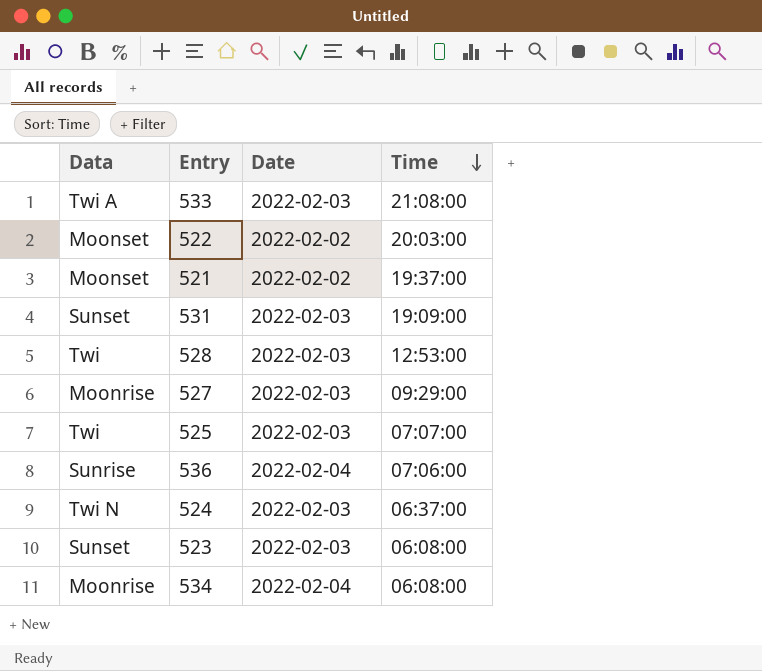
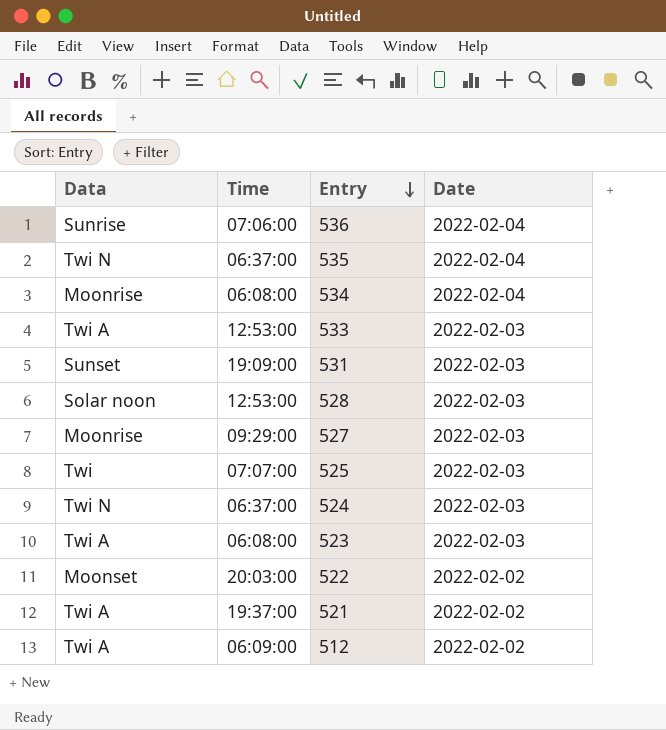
row order: Time descending -> Entry descending
column Time | position: 4 -> 2
row 535: none -> Twi N | 06:37:00 | 2022-02-04
533 | Time: 21:08:00 -> 12:53:00
528 | Data: Twi -> Solar noon
523 | Data: Sunset -> Twi A
521 | Data: Moonset -> Twi A
row 512: none -> Twi A | 06:09:00 | 2022-02-02

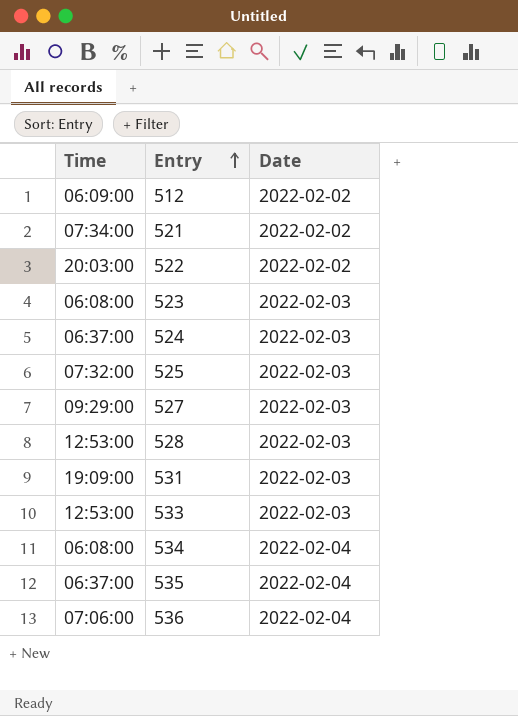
row order: Entry descending -> Entry ascending
column Data | position: 1 -> none
521 | Time: 19:37:00 -> 07:34:00
525 | Time: 07:07:00 -> 07:32:00

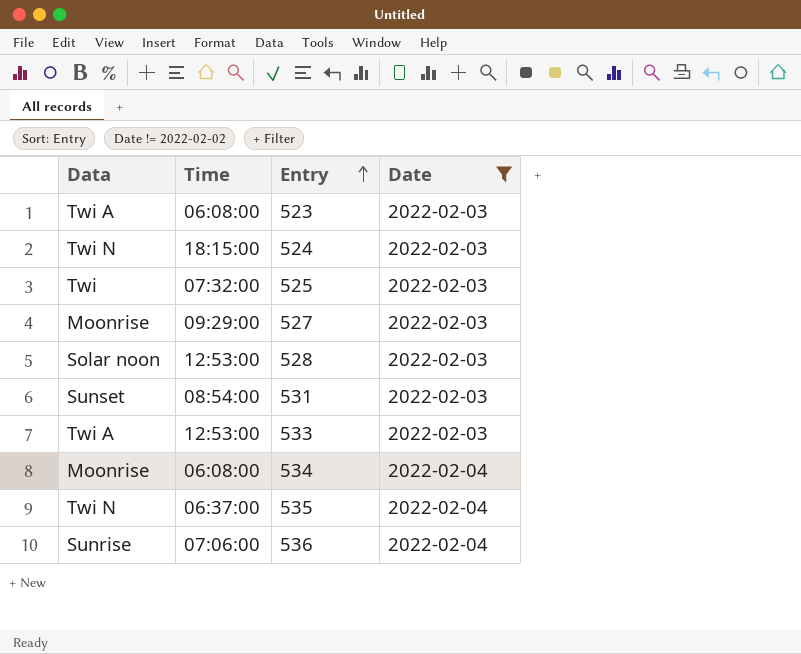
filter: none -> Date != 2022-02-02
column Data | position: none -> 1
524 | Time: 06:37:00 -> 18:15:00
531 | Time: 19:09:00 -> 08:54:00

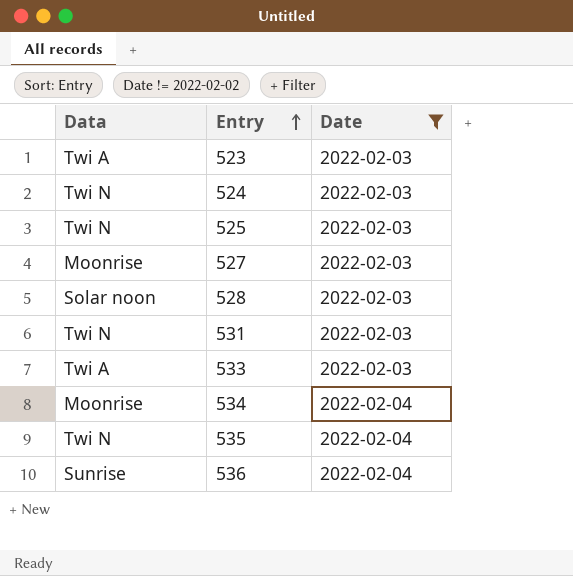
column Time | position: 2 -> none
525 | Data: Twi -> Twi N
531 | Data: Sunset -> Twi N

